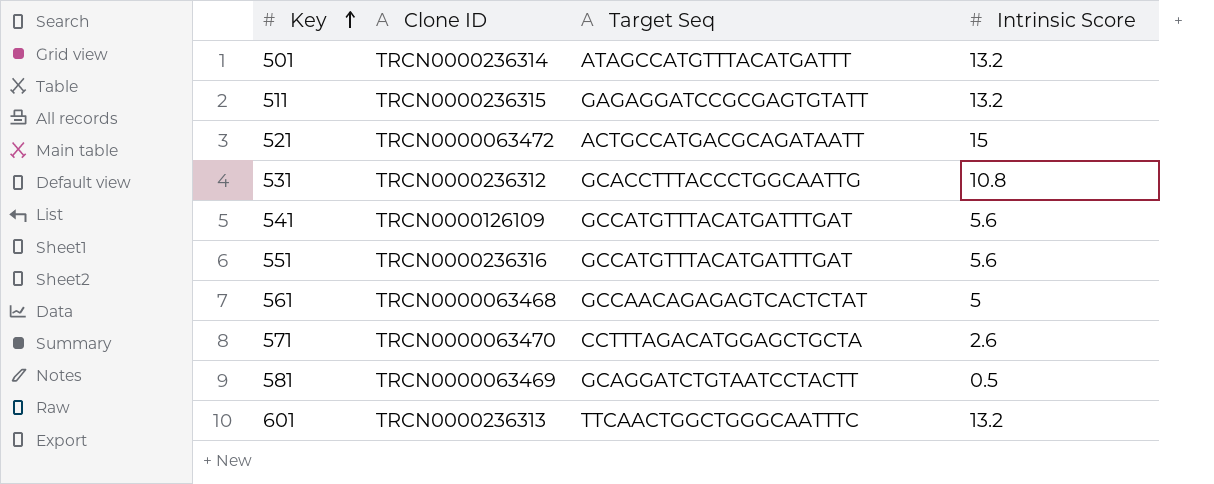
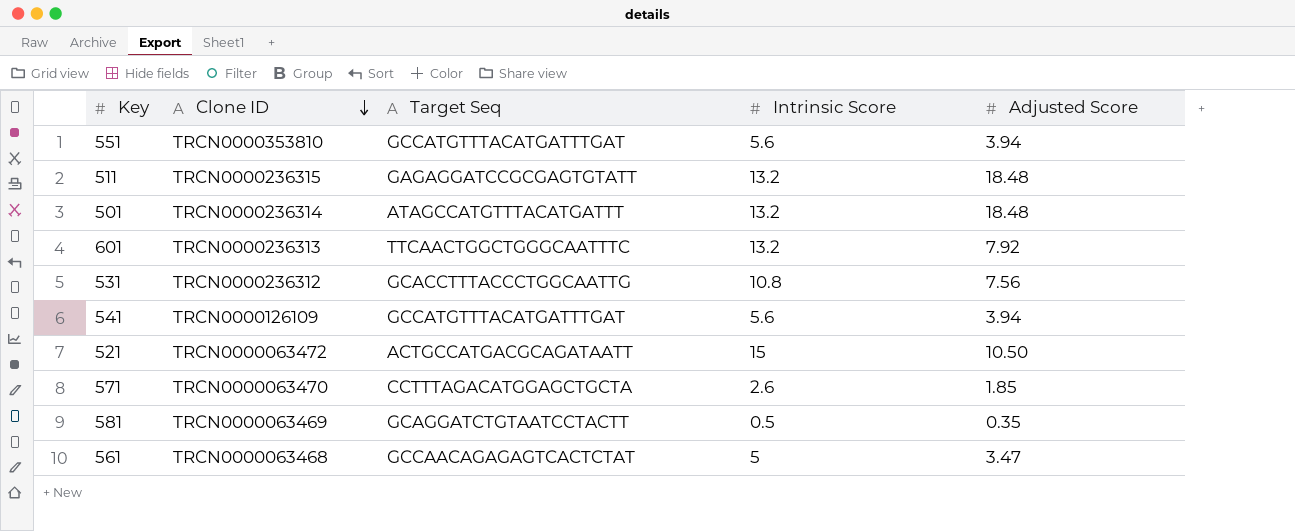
row order: Key ascending -> Clone ID descending
column Adjusted Score | position: none -> 5
551 | Clone ID: TRCN0000236316 -> TRCN0000353810

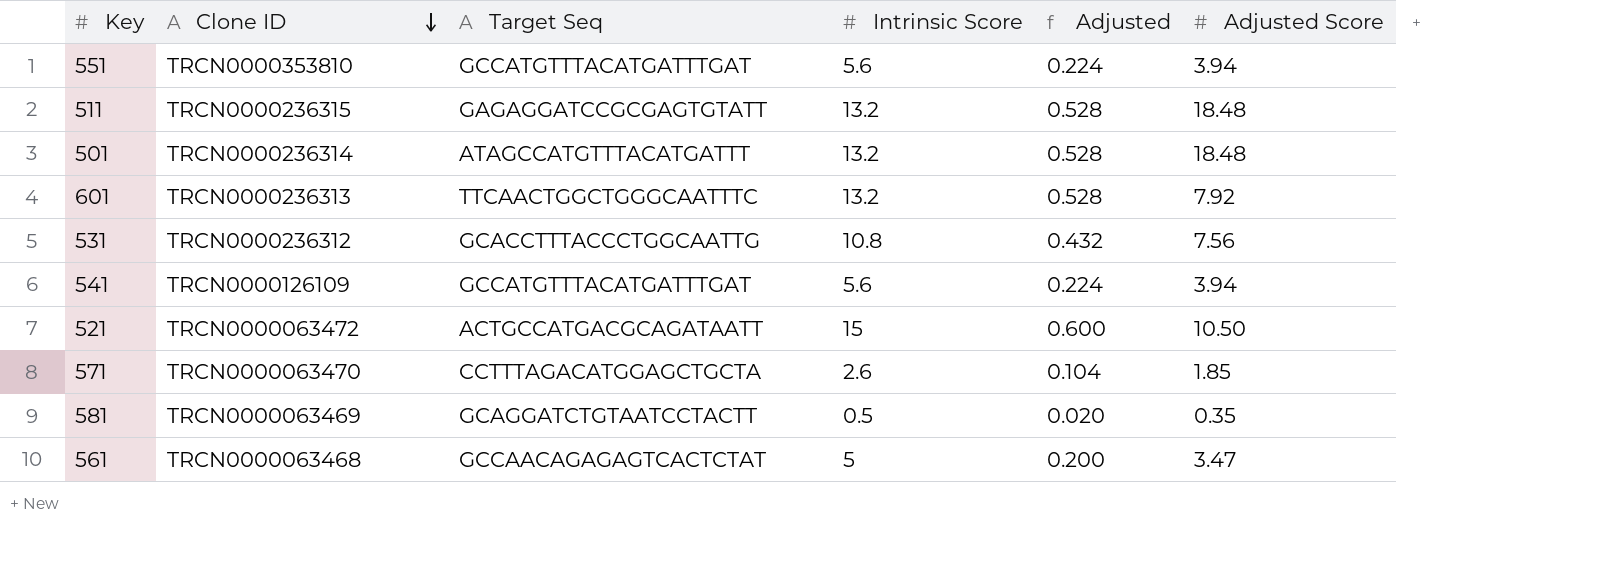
column Adjusted | formula: none -> [Intrinsic Score] * 0.04

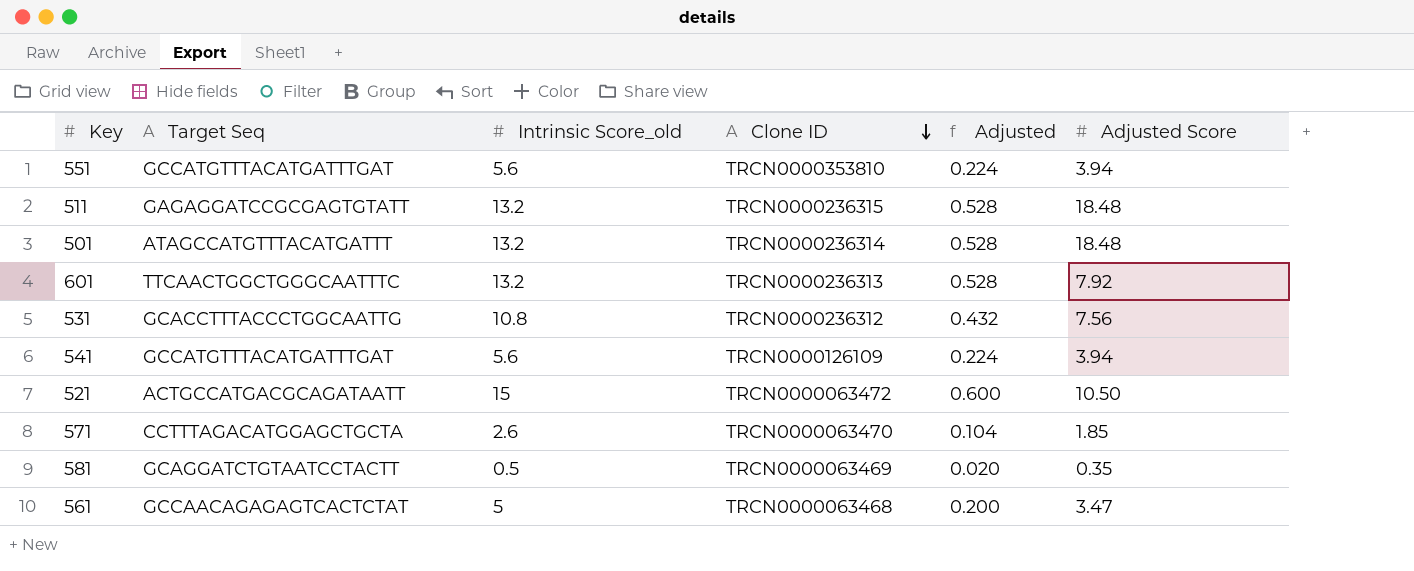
column name: Intrinsic Score -> Intrinsic Score_old
column Clone ID | position: 2 -> 4

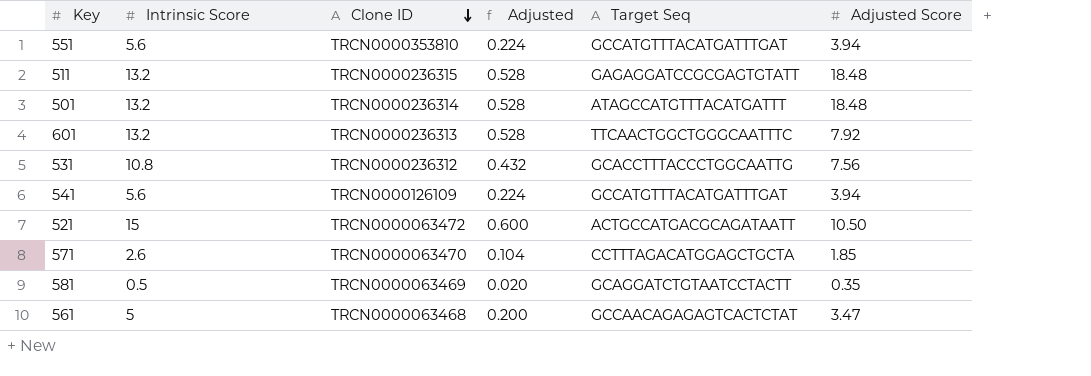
column name: Intrinsic Score_old -> Intrinsic Score
column Target Seq | position: 2 -> 5

